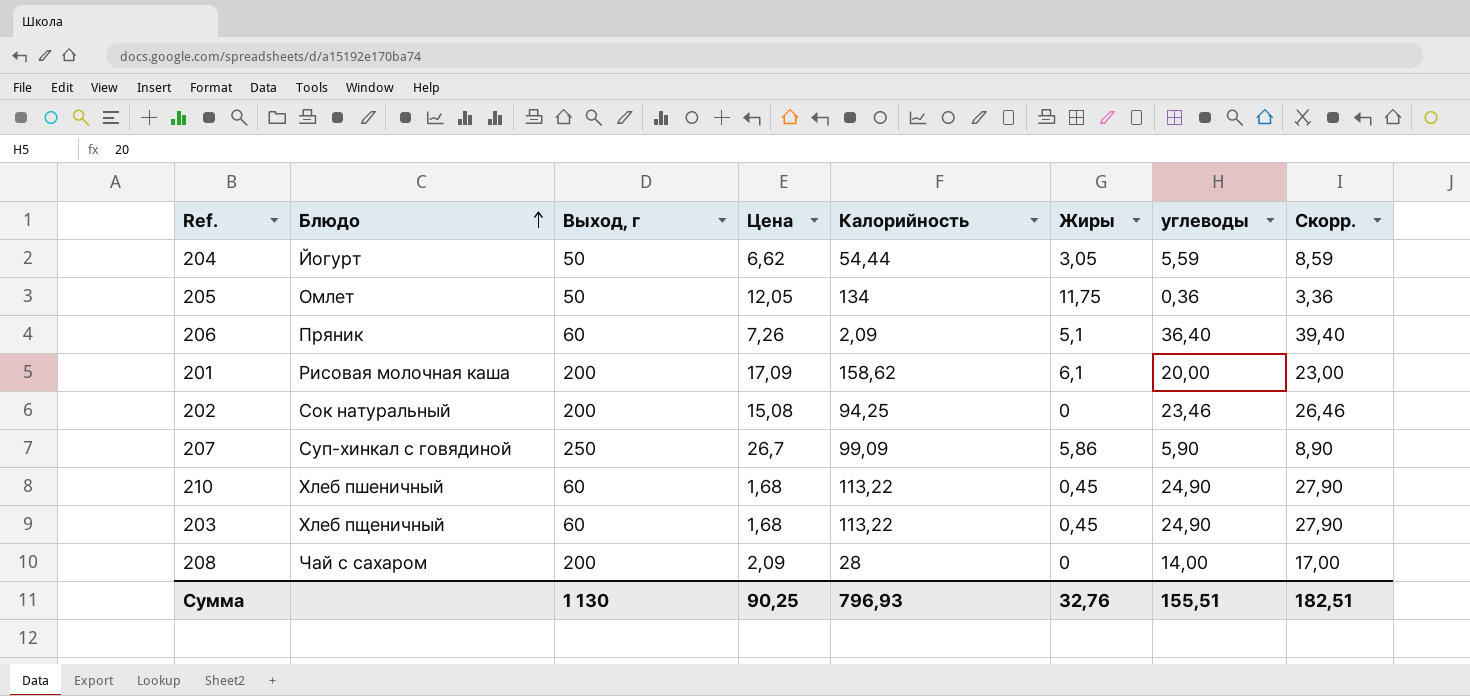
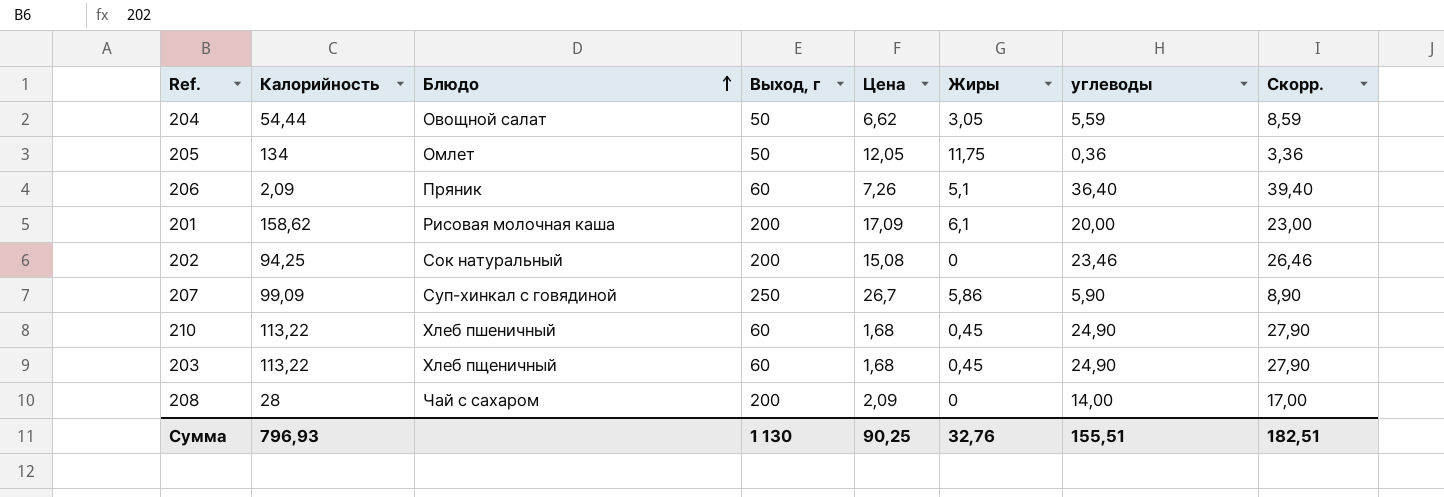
column Калорийность | position: 5 -> 2
204 | Блюдо: Йогурт -> Овощной салат

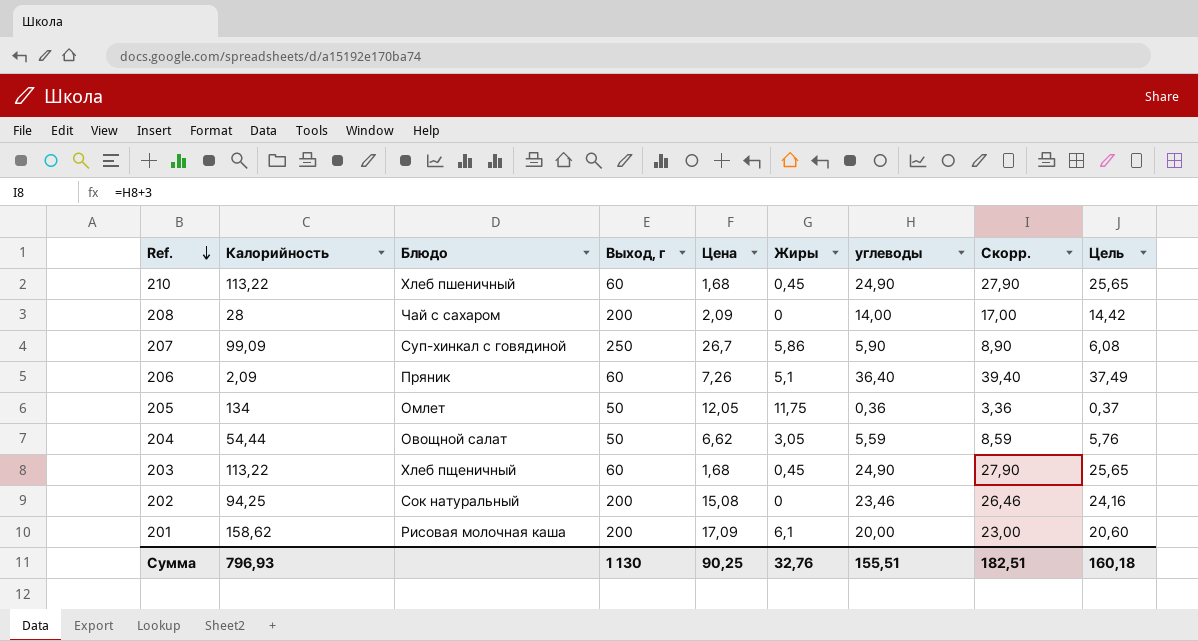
row order: Блюдо ascending -> Ref. descending
column Цель | formula: none -> [углеводы] * 1,03

